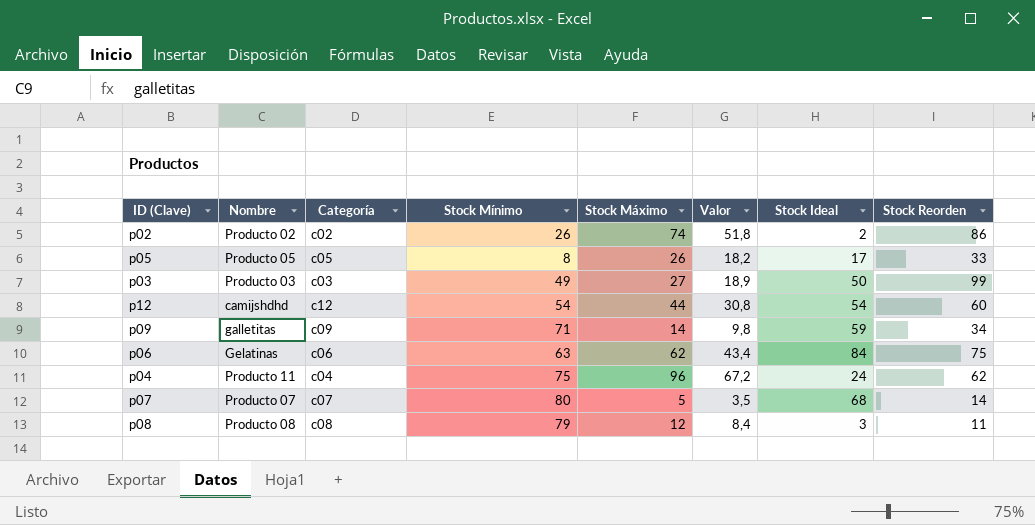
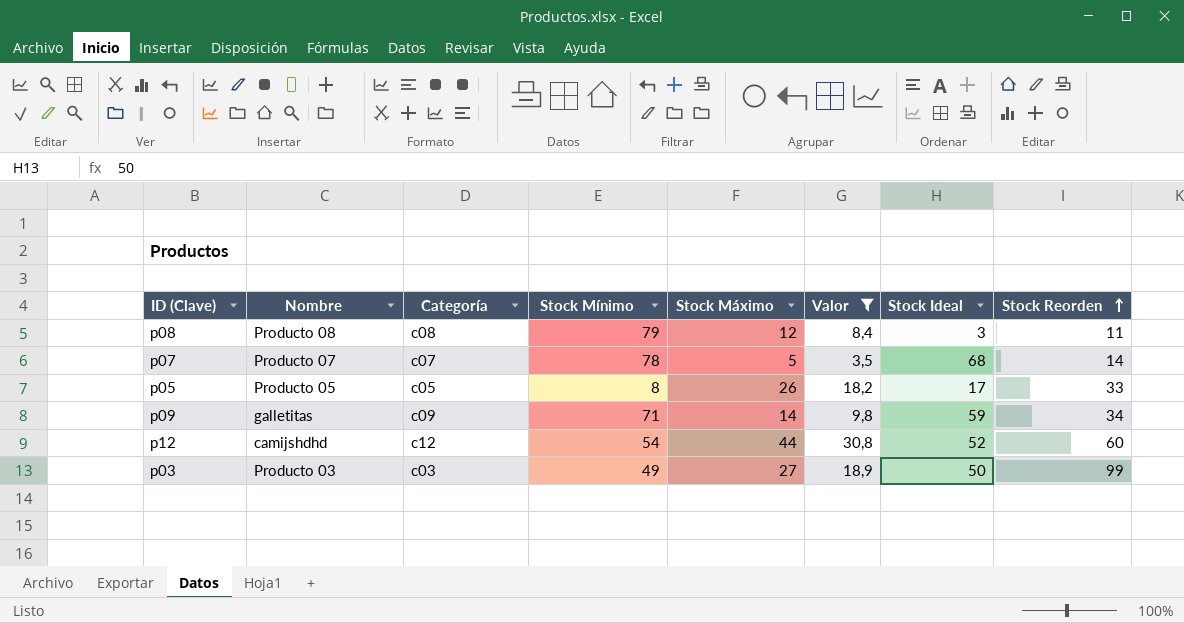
filter: none -> Valor <= 30,8
row order: none -> Stock Reorden ascending
p07 | Stock Mínimo: 80 -> 78
p12 | Stock Ideal: 54 -> 52

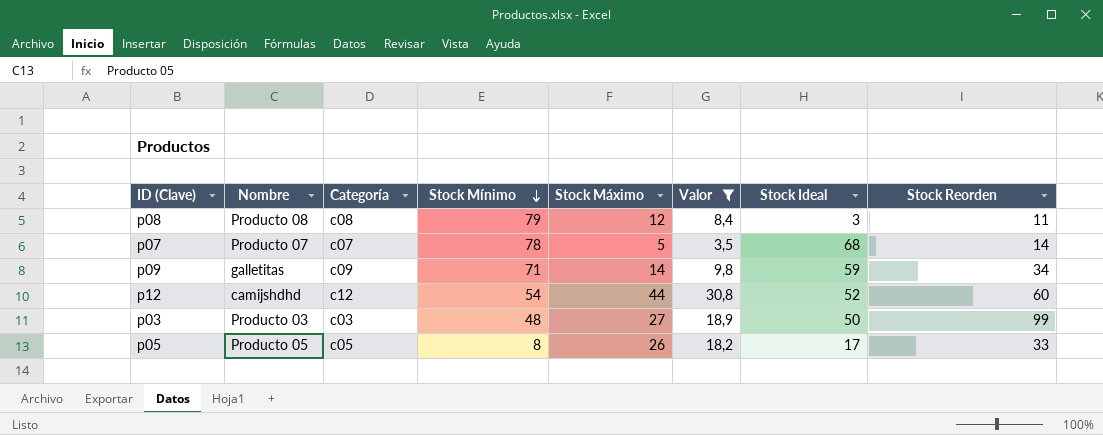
row order: Stock Reorden ascending -> Stock Mínimo descending
p03 | Stock Mínimo: 49 -> 48

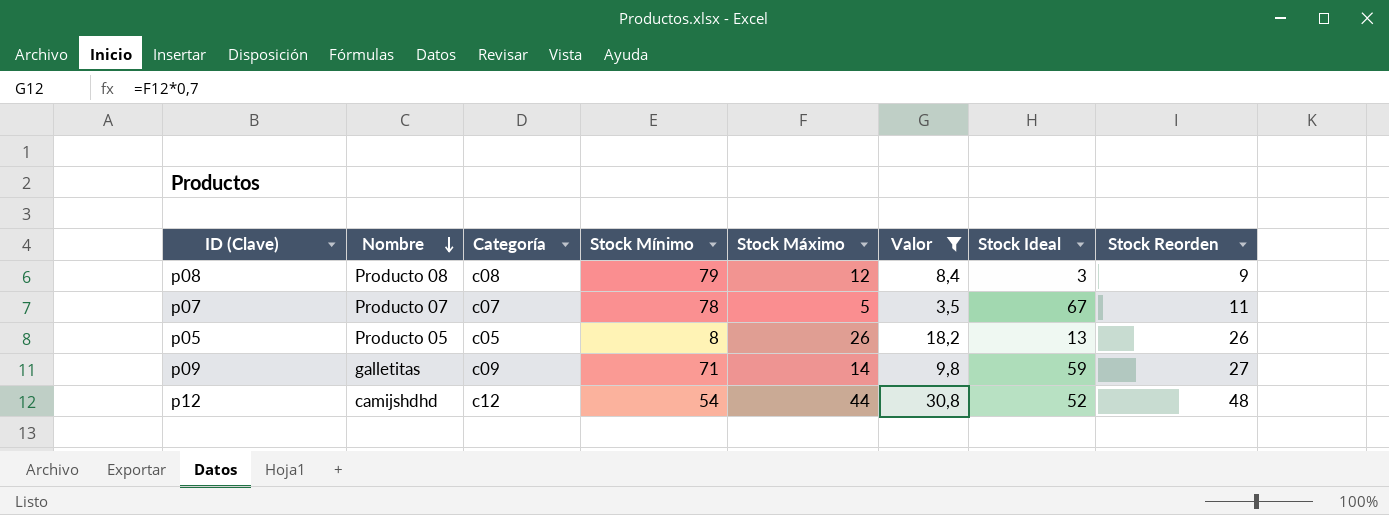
row order: Stock Mínimo descending -> Nombre descending
row p03: Producto 03 | c03 | 48 | 27 | 18,9 | 50 | 99 -> none
p08 | Stock Reorden: 11 -> 9
p07 | Stock Ideal: 68 -> 67
p07 | Stock Reorden: 14 -> 11
p05 | Stock Ideal: 17 -> 13
p05 | Stock Reorden: 33 -> 26
p09 | Stock Reorden: 34 -> 27
p12 | Stock Reorden: 60 -> 48

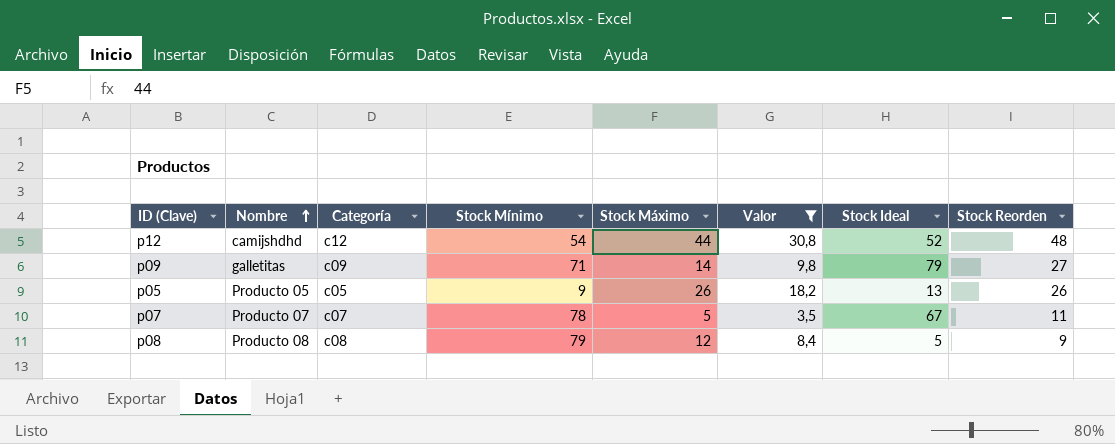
row order: Nombre descending -> Nombre ascending
p09 | Stock Ideal: 59 -> 79
p05 | Stock Mínimo: 8 -> 9
p08 | Stock Ideal: 3 -> 5

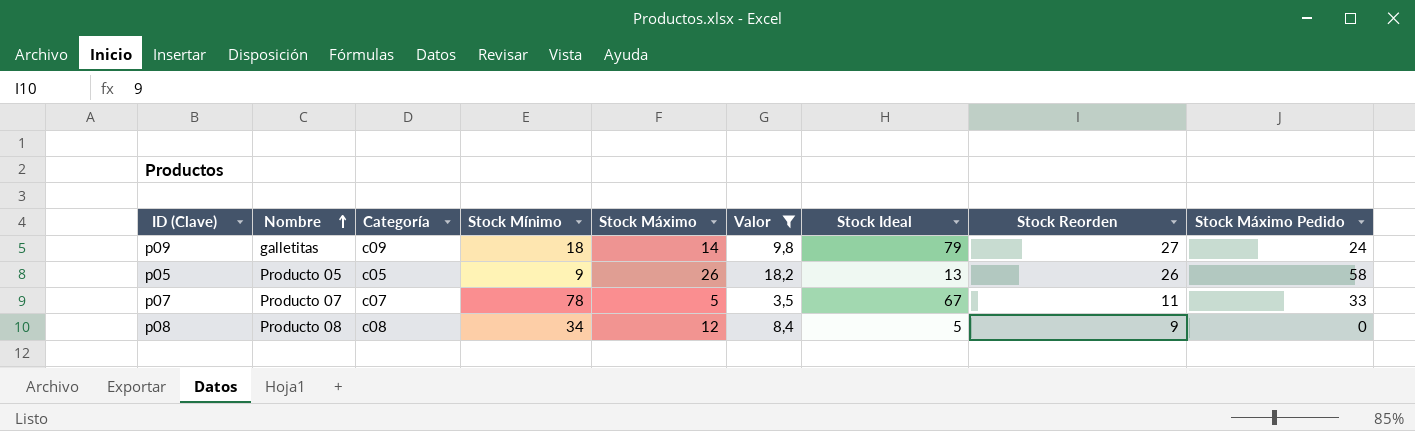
column Stock Máximo Pedido | position: none -> 9
row p12: camijshdhd | c12 | 54 | 44 | 30,8 | 52 | 48 -> none
p09 | Stock Mínimo: 71 -> 18
p08 | Stock Mínimo: 79 -> 34

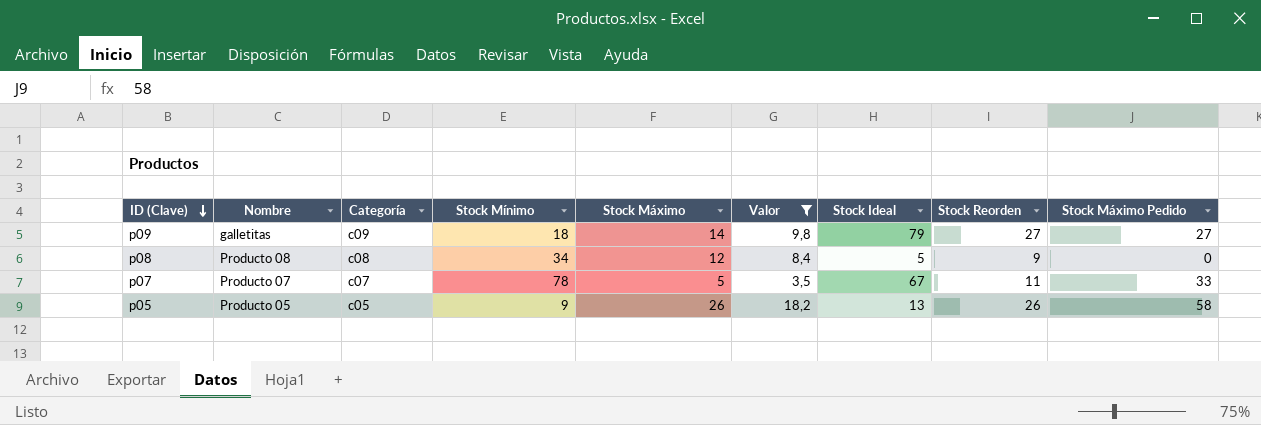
row order: Nombre ascending -> ID (Clave) descending
p09 | Stock Máximo Pedido: 24 -> 27

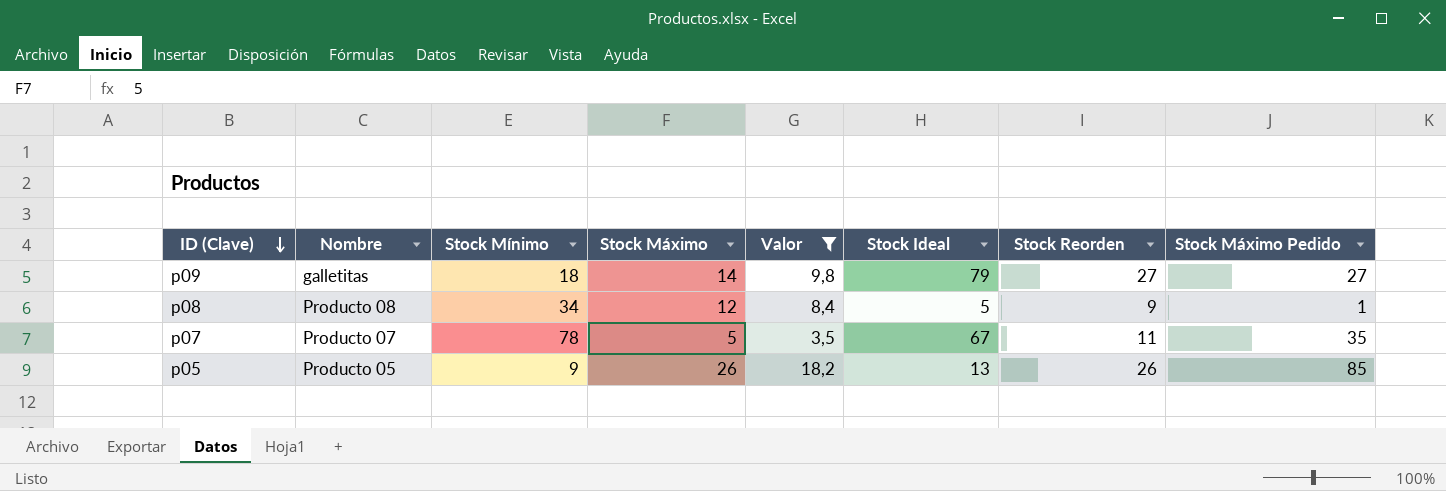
column Categoría | position: 3 -> none
p08 | Stock Máximo Pedido: 0 -> 1
p07 | Stock Máximo Pedido: 33 -> 35
p05 | Stock Máximo Pedido: 58 -> 85

